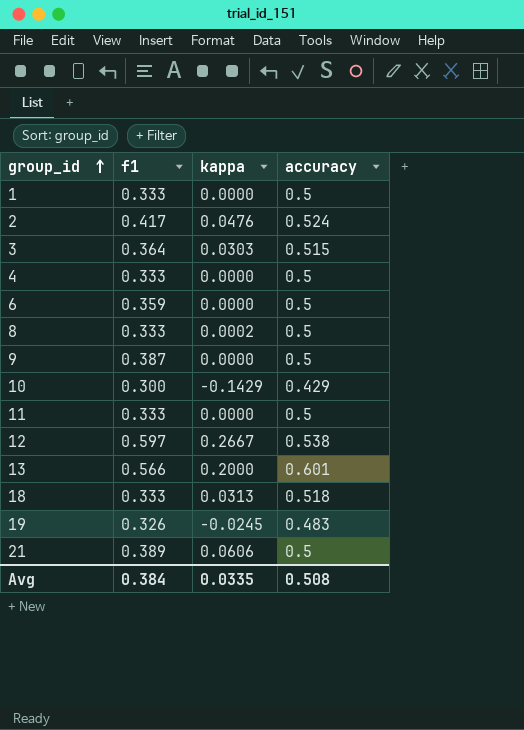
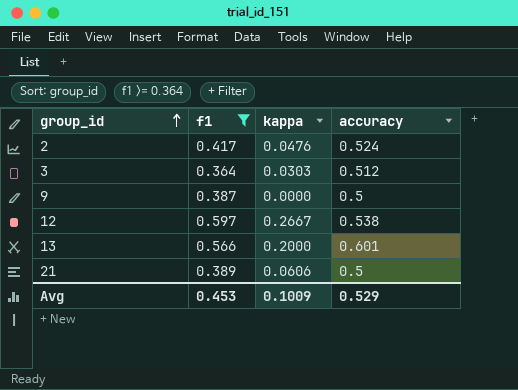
filter: none -> f1 >= 0.364
3 | accuracy: 0.515 -> 0.512
Avg | f1: 0.384 -> 0.453
Avg | kappa: 0.0335 -> 0.1009
Avg | accuracy: 0.508 -> 0.529

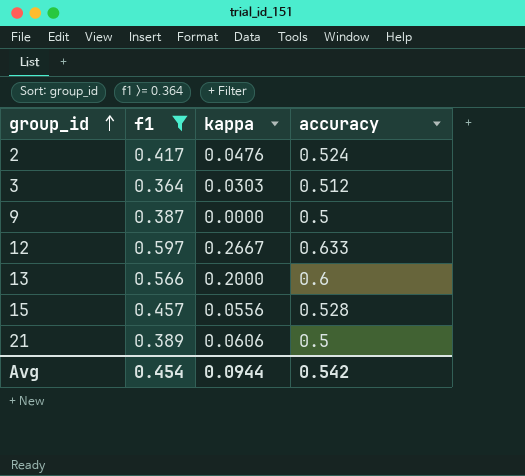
12 | accuracy: 0.538 -> 0.633
13 | accuracy: 0.601 -> 0.6
row 15: none -> 0.457 | 0.0556 | 0.528
Avg | f1: 0.453 -> 0.454
Avg | kappa: 0.1009 -> 0.0944
Avg | accuracy: 0.529 -> 0.542

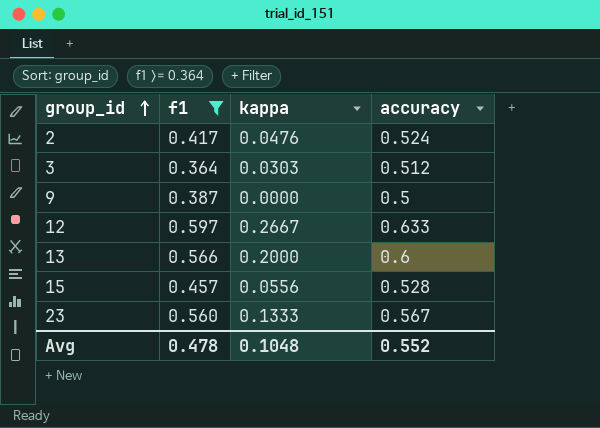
row 21: 0.389 | 0.0606 | 0.5 -> none
row 23: none -> 0.560 | 0.1333 | 0.567
Avg | f1: 0.454 -> 0.478
Avg | kappa: 0.0944 -> 0.1048
Avg | accuracy: 0.542 -> 0.552

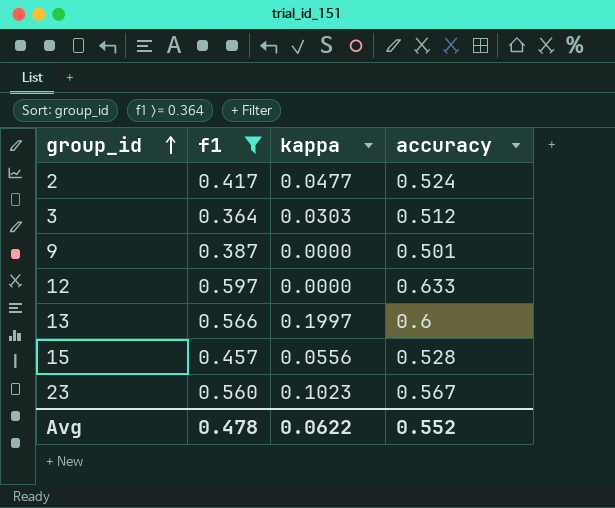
2 | kappa: 0.0476 -> 0.0477
9 | accuracy: 0.5 -> 0.501
12 | kappa: 0.2667 -> 0.0000
13 | kappa: 0.2000 -> 0.1997
23 | kappa: 0.1333 -> 0.1023
Avg | kappa: 0.1048 -> 0.0622

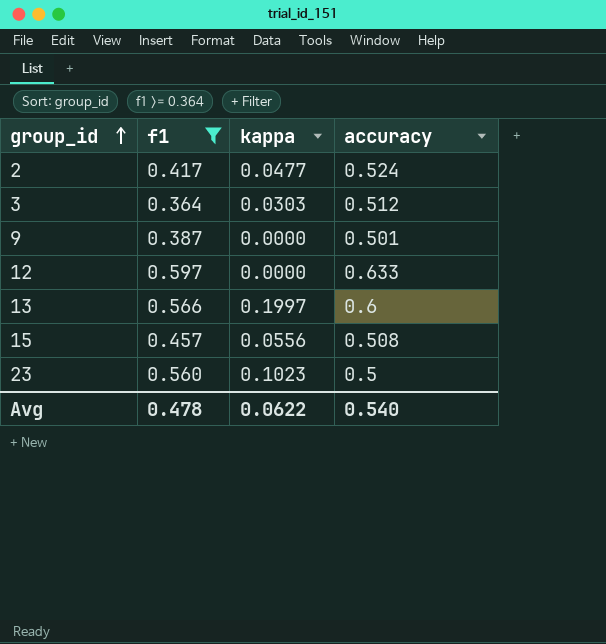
15 | accuracy: 0.528 -> 0.508
23 | accuracy: 0.567 -> 0.5
Avg | accuracy: 0.552 -> 0.540

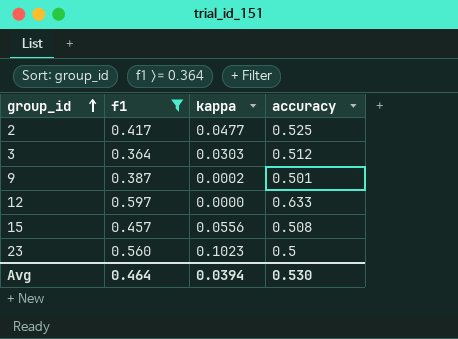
row 13: 0.566 | 0.1997 | 0.6 -> none
2 | accuracy: 0.524 -> 0.525
9 | kappa: 0.0000 -> 0.0002
Avg | f1: 0.478 -> 0.464
Avg | kappa: 0.0622 -> 0.0394
Avg | accuracy: 0.540 -> 0.530

